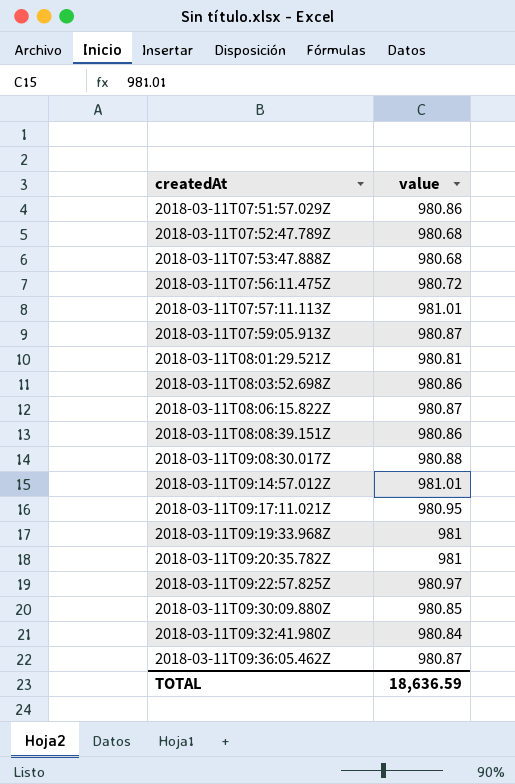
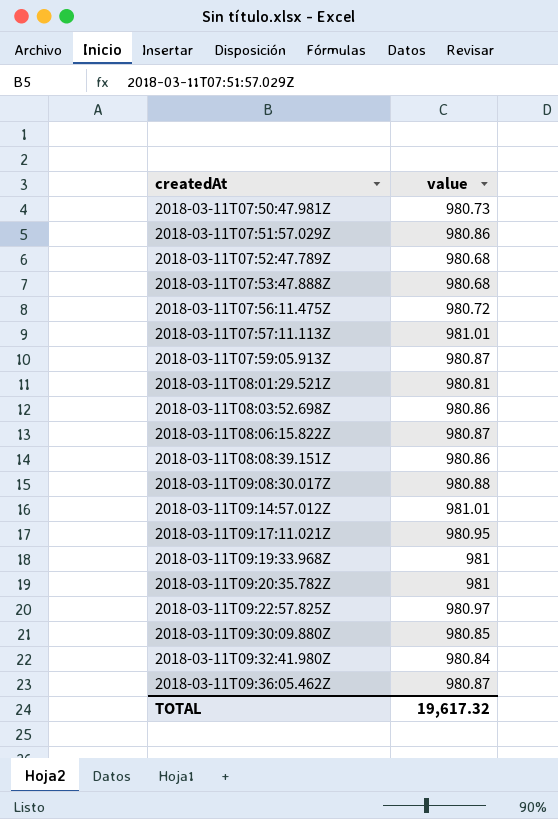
row 2018-03-11T07:50:47.981Z: none -> 980.73
TOTAL | value: 18,636.59 -> 19,617.32

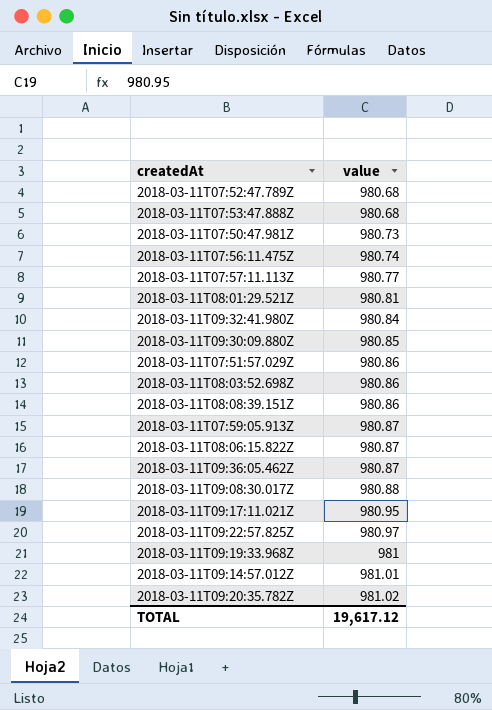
row order: createdAt ascending -> value ascending
2018-03-11T07:56:11.475Z | value: 980.72 -> 980.74
2018-03-11T07:57:11.113Z | value: 981.01 -> 980.77
2018-03-11T09:20:35.782Z | value: 981 -> 981.02
TOTAL | value: 19,617.32 -> 19,617.12

